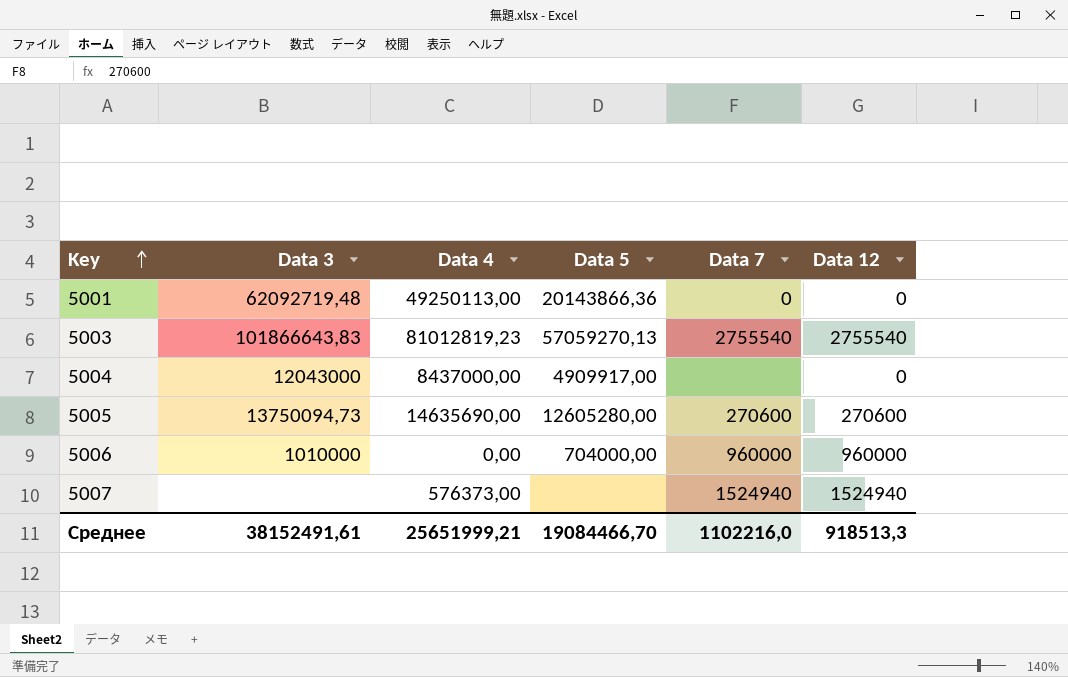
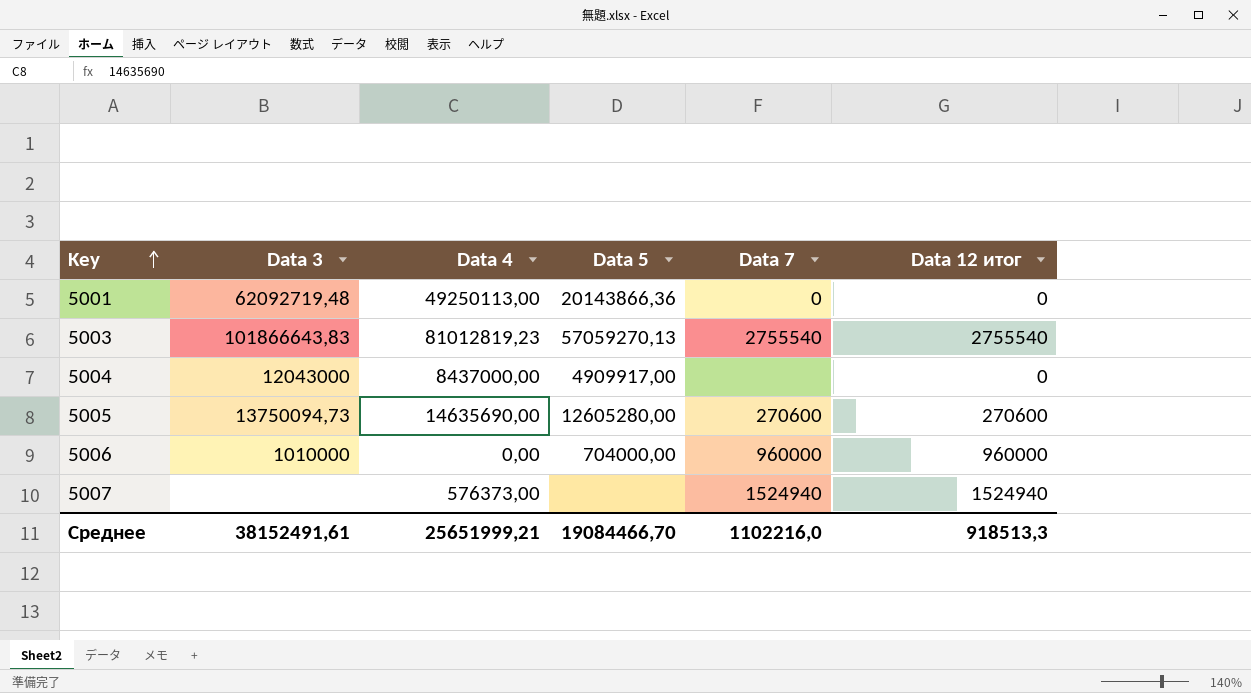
column name: Data 12 -> Data 12 итог

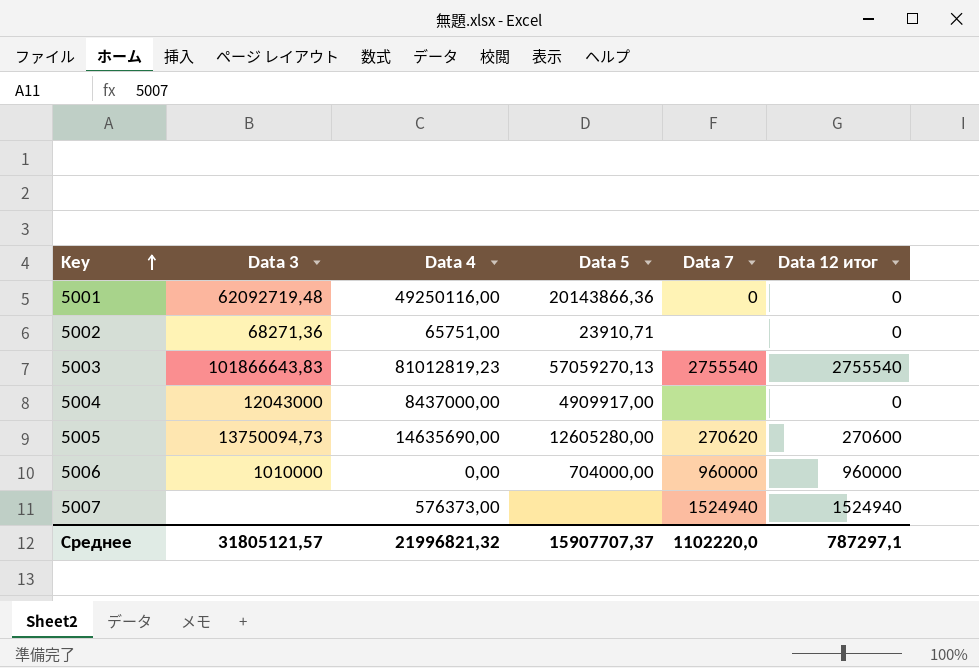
5001 | Data 4: 49250113,00 -> 49250116,00
row 5002: none -> 68271,36 | 65751,00 | 23910,71 | none | 0
5005 | Data 7: 270600 -> 270620
Среднее | Data 3: 38152491,61 -> 31805121,57
Среднее | Data 4: 25651999,21 -> 21996821,32
Среднее | Data 5: 19084466,70 -> 15907707,37
Среднее | Data 7: 1102216,0 -> 1102220,0
Среднее | Data 12 итог: 918513,3 -> 787297,1

